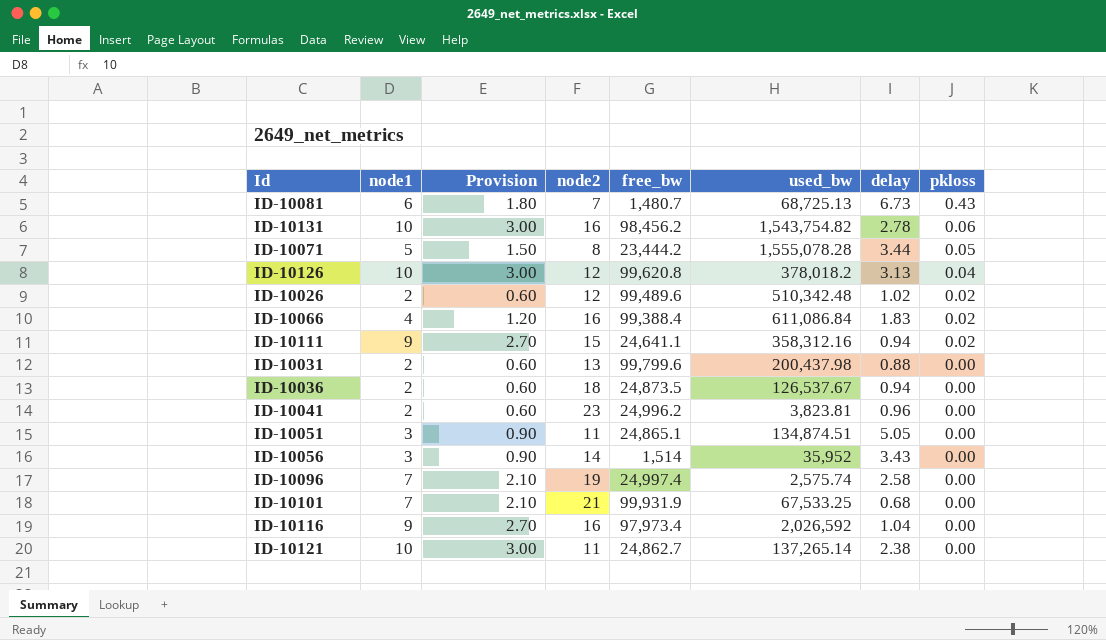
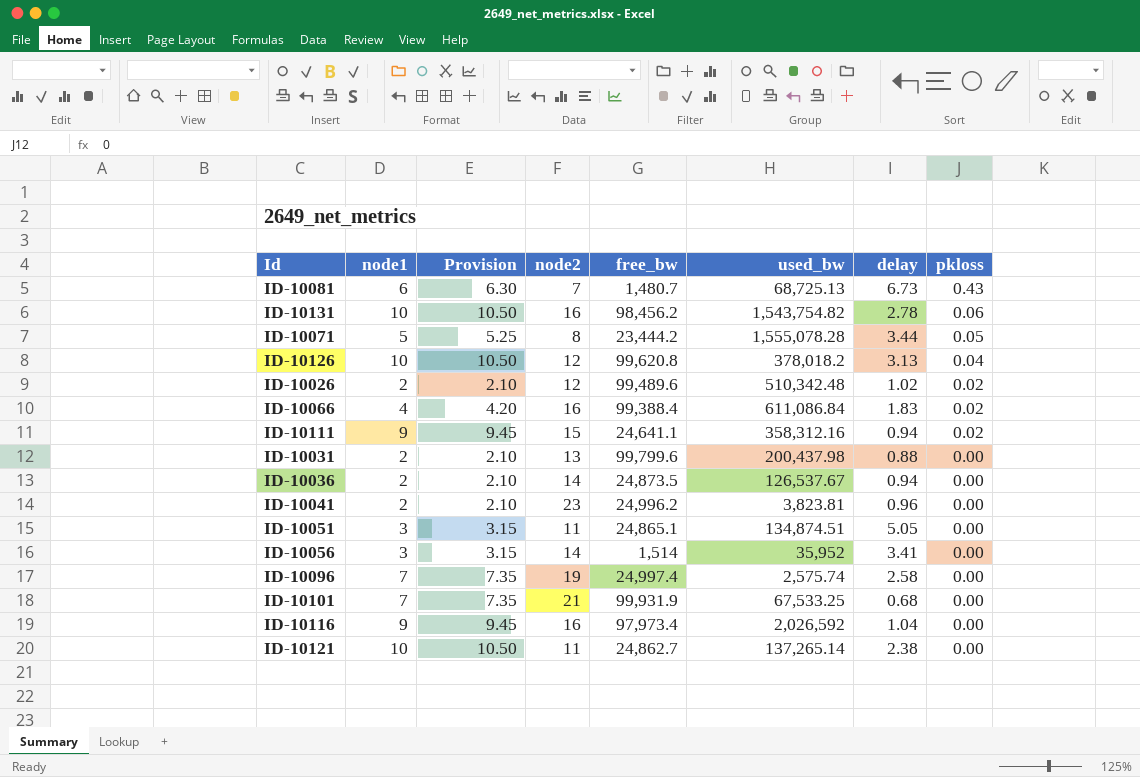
column Provision | formula: [node1] * 0.3 -> [node1] * 1.05
ID-10036 | node2: 18 -> 14
ID-10056 | delay: 3.43 -> 3.41

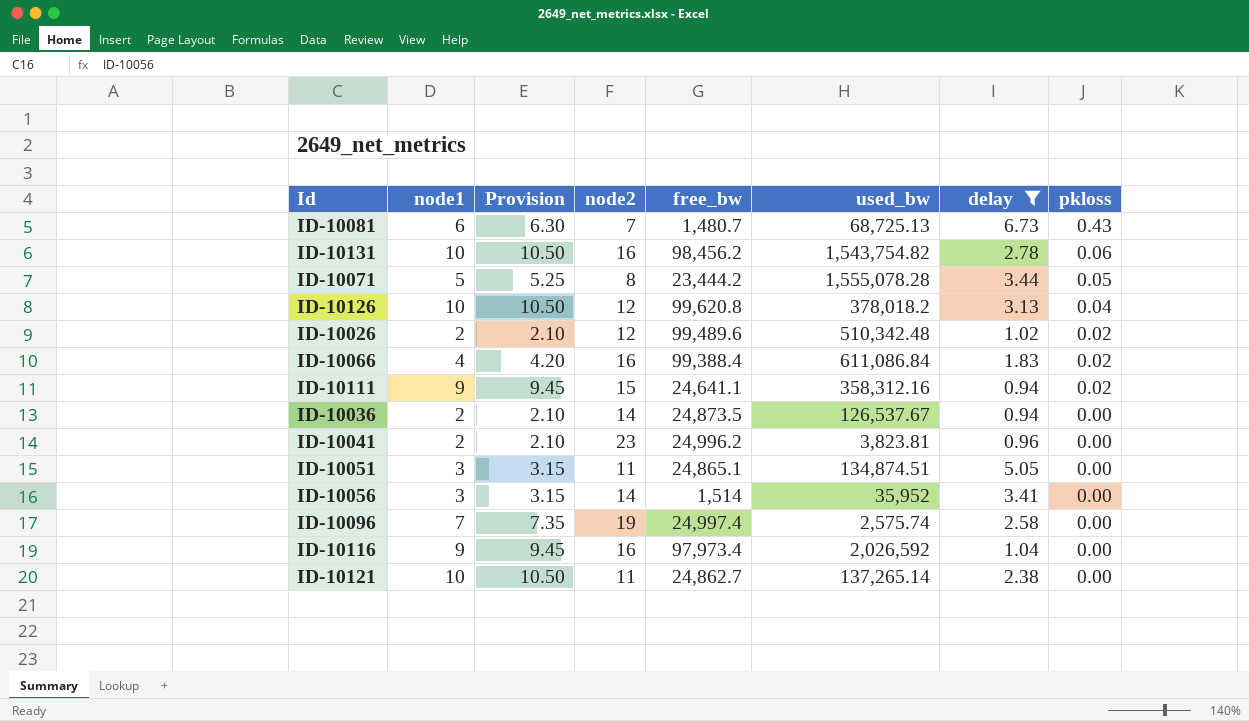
filter: none -> delay >= 0.94

